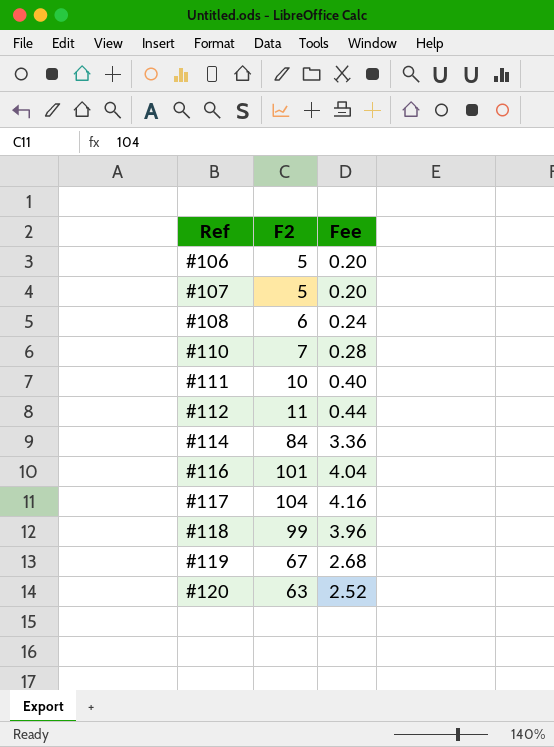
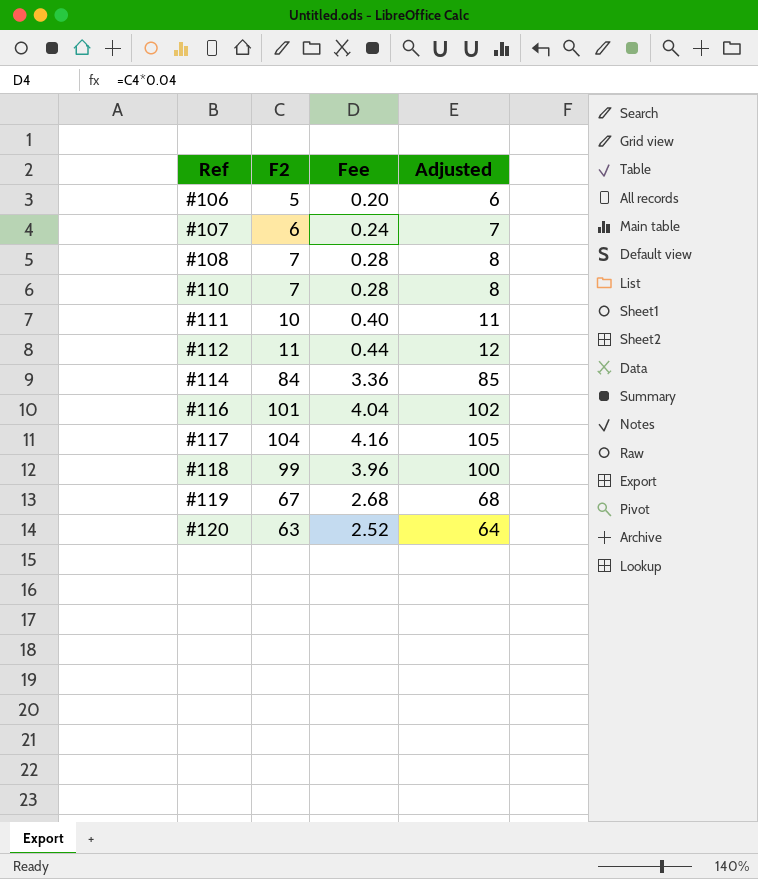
column Adjusted | formula: none -> [F2] + 1
#107 | F2: 5 -> 6
#107 | Fee: 0.20 -> 0.24
#108 | F2: 6 -> 7
#108 | Fee: 0.24 -> 0.28

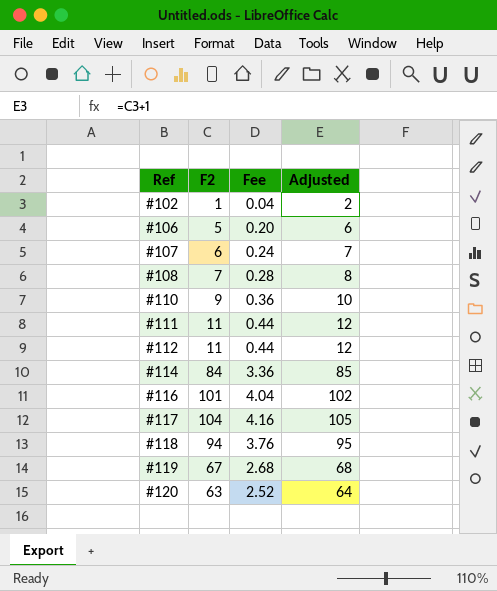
row #102: none -> 1 | 0.04 | 2
#110 | F2: 7 -> 9
#110 | Fee: 0.28 -> 0.36
#110 | Adjusted: 8 -> 10
#111 | F2: 10 -> 11
#111 | Fee: 0.40 -> 0.44
#111 | Adjusted: 11 -> 12
#118 | F2: 99 -> 94
#118 | Fee: 3.96 -> 3.76
#118 | Adjusted: 100 -> 95

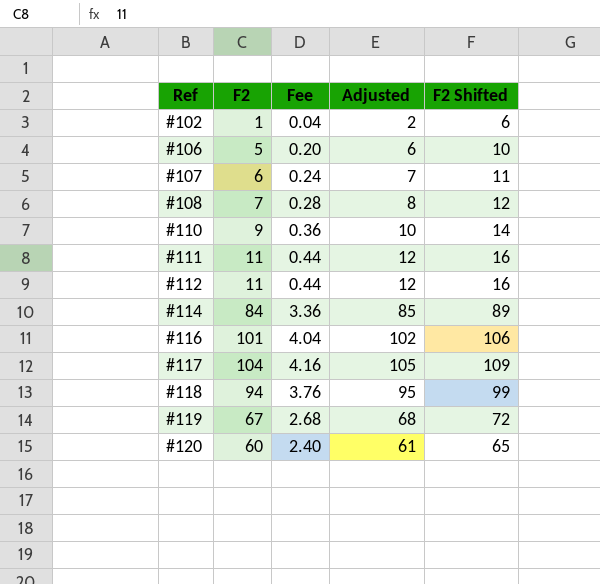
column F2 Shifted | formula: none -> [F2] + 5
#120 | F2: 63 -> 60
#120 | Fee: 2.52 -> 2.40
#120 | Adjusted: 64 -> 61

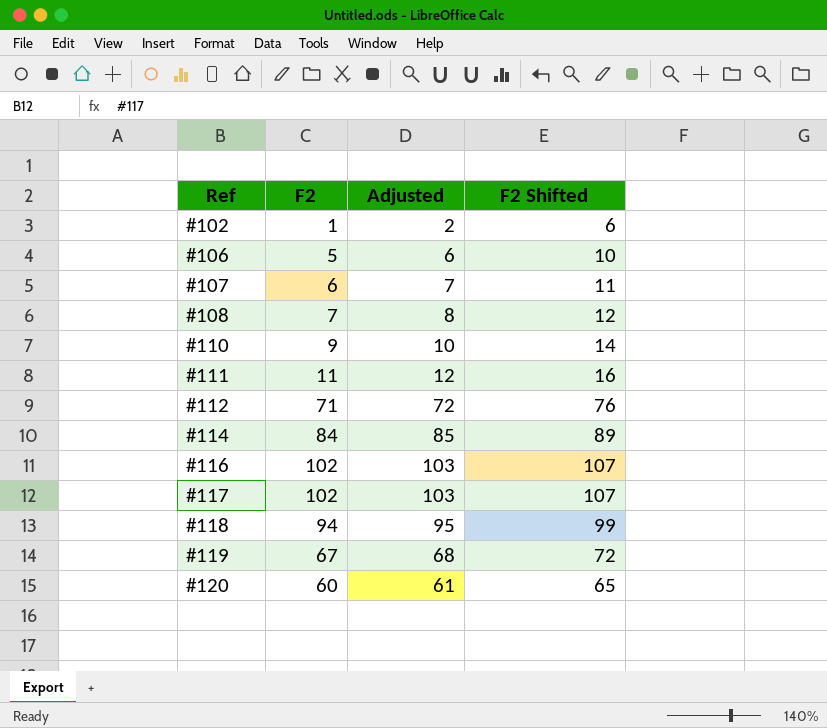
column Fee | formula: [F2] * 0.04 -> none
#112 | F2: 11 -> 71
#112 | Adjusted: 12 -> 72
#112 | F2 Shifted: 16 -> 76
#116 | F2: 101 -> 102
#116 | Adjusted: 102 -> 103
#116 | F2 Shifted: 106 -> 107
#117 | F2: 104 -> 102
#117 | Adjusted: 105 -> 103
#117 | F2 Shifted: 109 -> 107

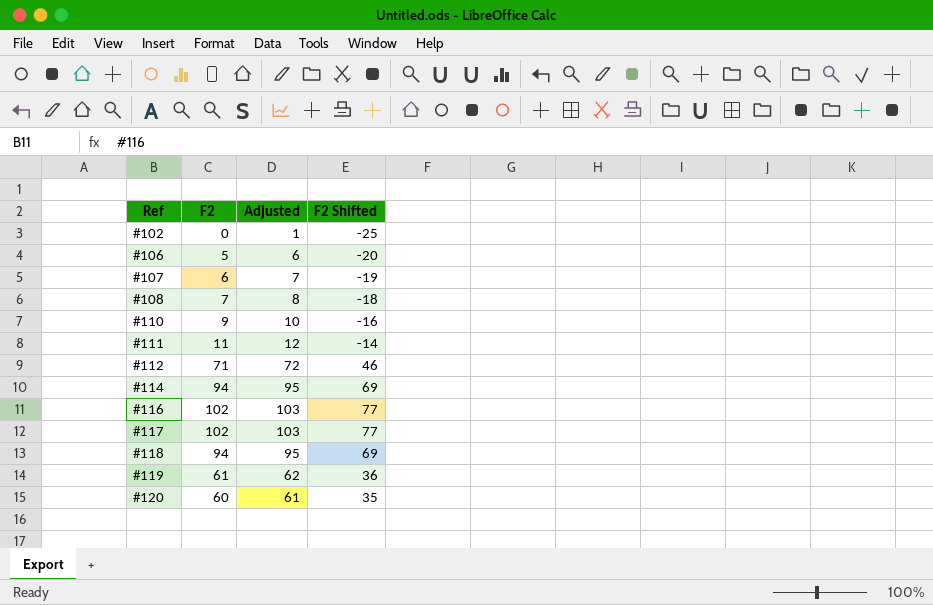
column F2 Shifted | formula: [F2] + 5 -> [F2] - 25
#102 | F2: 1 -> 0
#102 | Adjusted: 2 -> 1
#114 | F2: 84 -> 94
#114 | Adjusted: 85 -> 95
#119 | F2: 67 -> 61
#119 | Adjusted: 68 -> 62

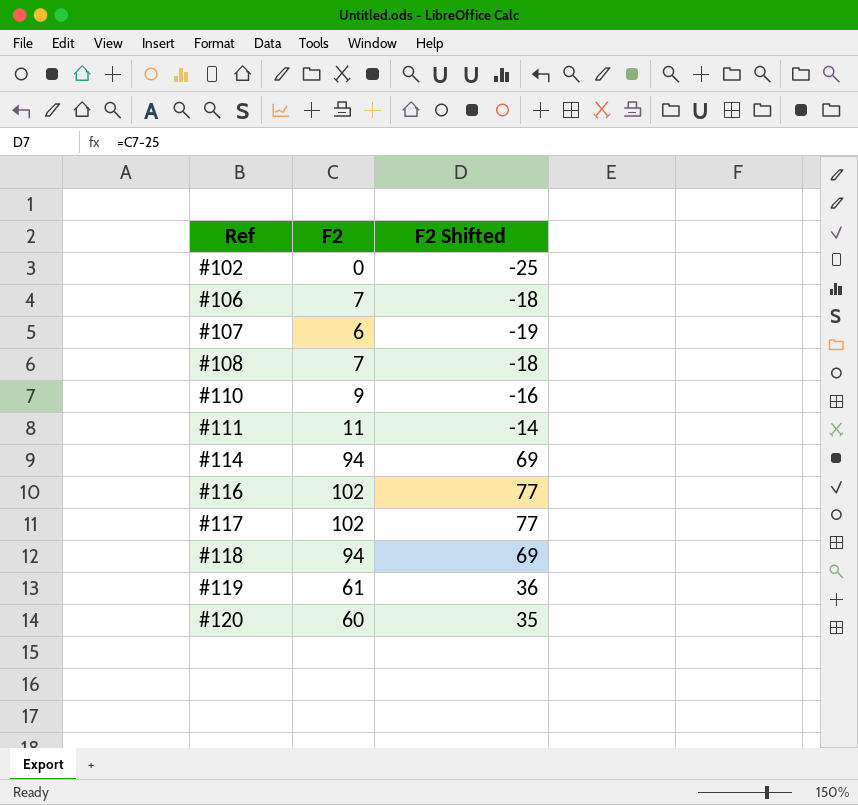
column Adjusted | formula: [F2] + 1 -> none
row #112: 71 | 72 | 46 -> none
#106 | F2: 5 -> 7
#106 | F2 Shifted: -20 -> -18

